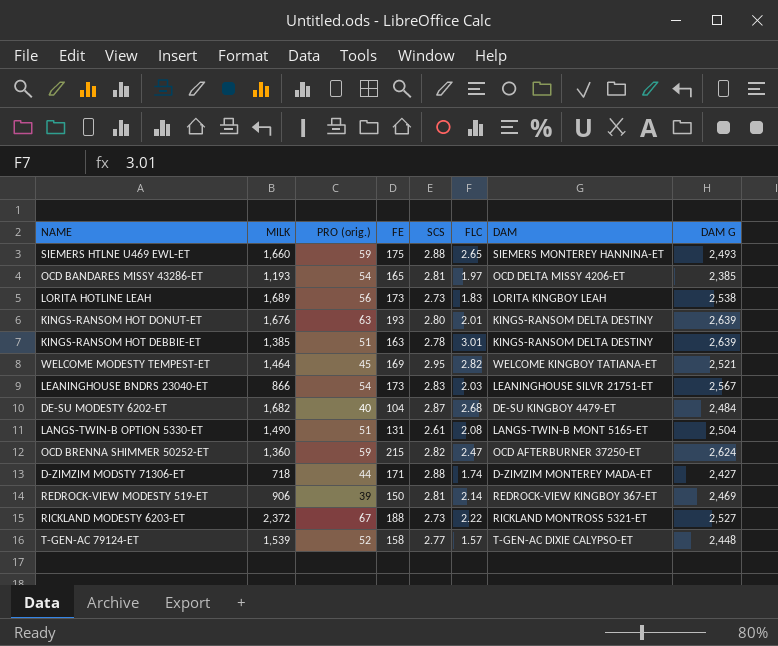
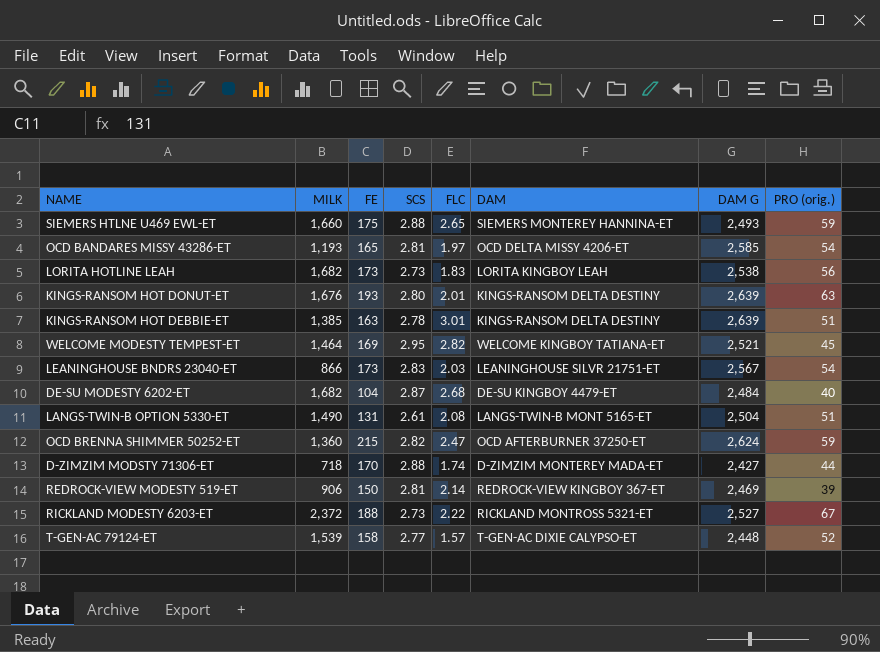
column PRO (orig.) | position: 3 -> 8
OCD BANDARES MISSY 43286-ET | DAM G: 2,385 -> 2,585
LORITA HOTLINE LEAH | MILK: 1,689 -> 1,682
D-ZIMZIM MODSTY 71306-ET | FE: 171 -> 170

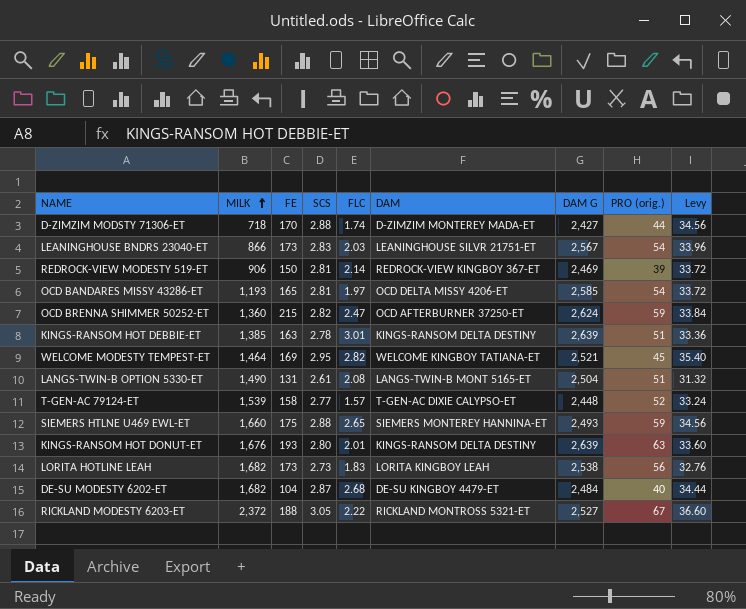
row order: none -> MILK ascending
column Levy | formula: none -> [SCS] * 12
RICKLAND MODESTY 6203-ET | SCS: 2.73 -> 3.05

